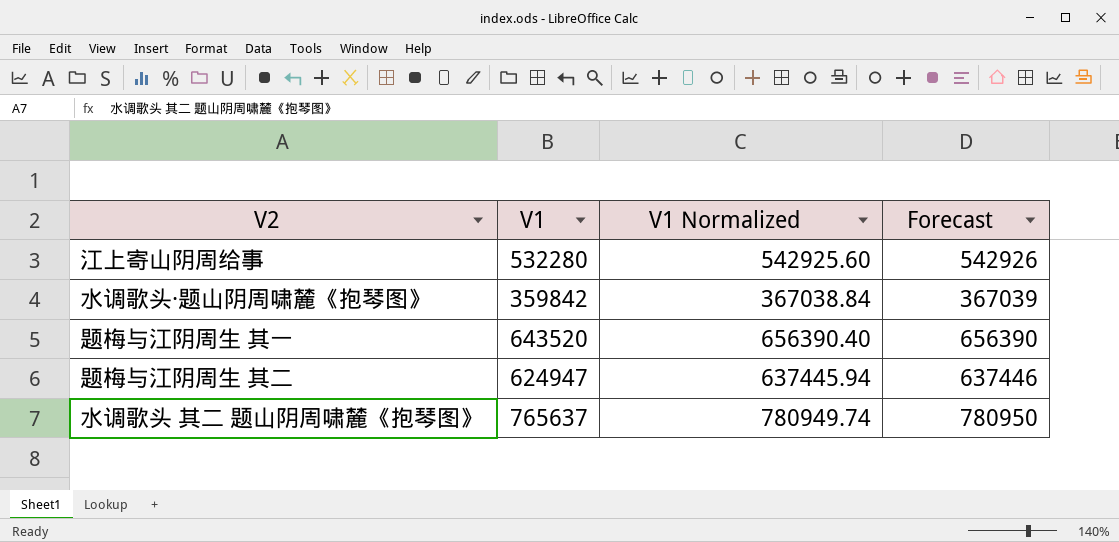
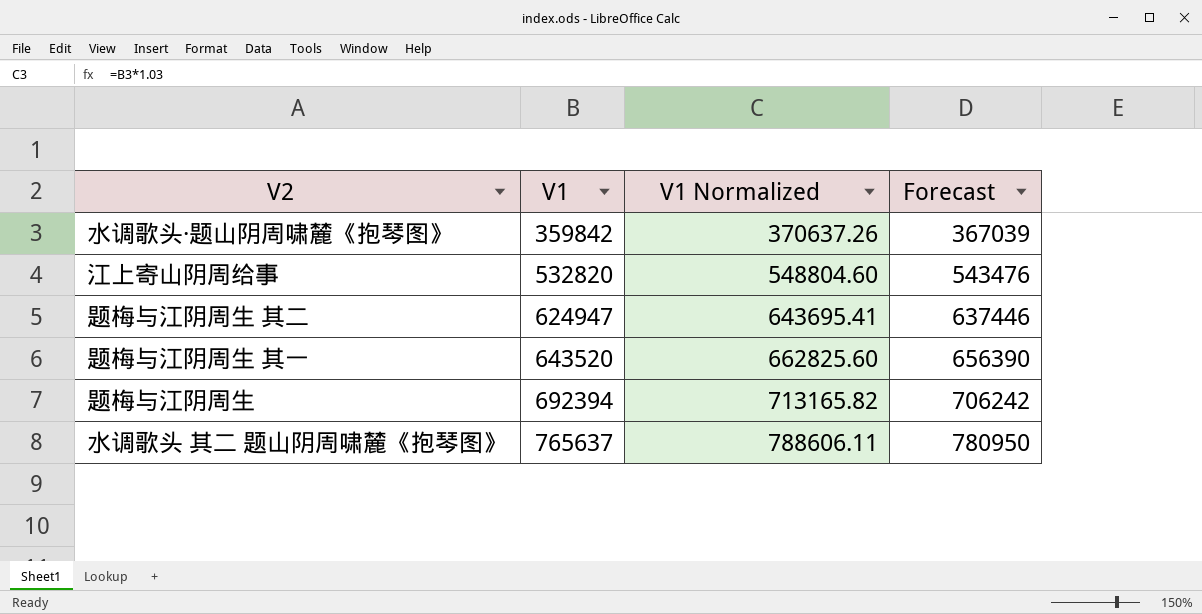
row order: none -> V1 ascending
column V1 Normalized | formula: [V1] * 1.02 -> [V1] * 1.03
江上寄山阴周给事 | V1: 532280 -> 532820
江上寄山阴周给事 | Forecast: 542926 -> 543476
row 题梅与江阴周生: none -> 692394 | 713165.82 | 706242

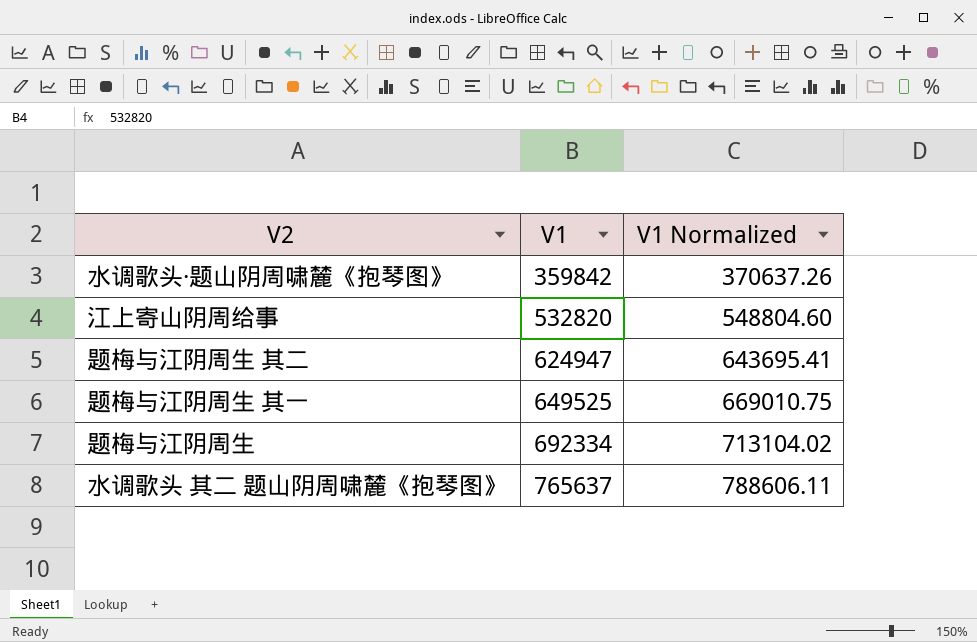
column Forecast | formula: [V1] * 1.02 -> none
题梅与江阴周生 其一 | V1: 643520 -> 649525
题梅与江阴周生 其一 | V1 Normalized: 662825.60 -> 669010.75
题梅与江阴周生 | V1: 692394 -> 692334
题梅与江阴周生 | V1 Normalized: 713165.82 -> 713104.02

